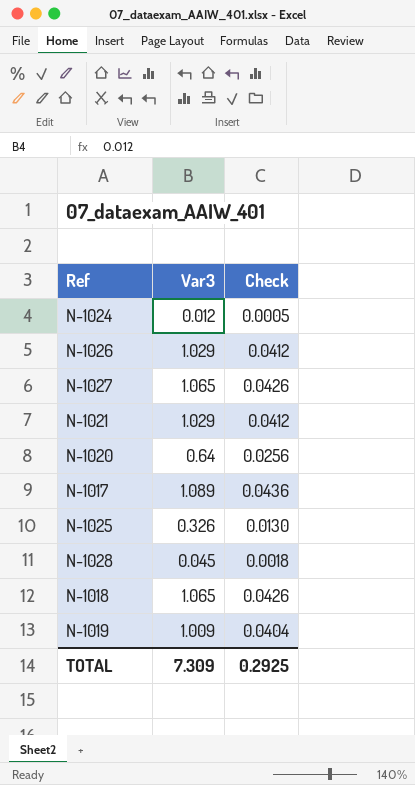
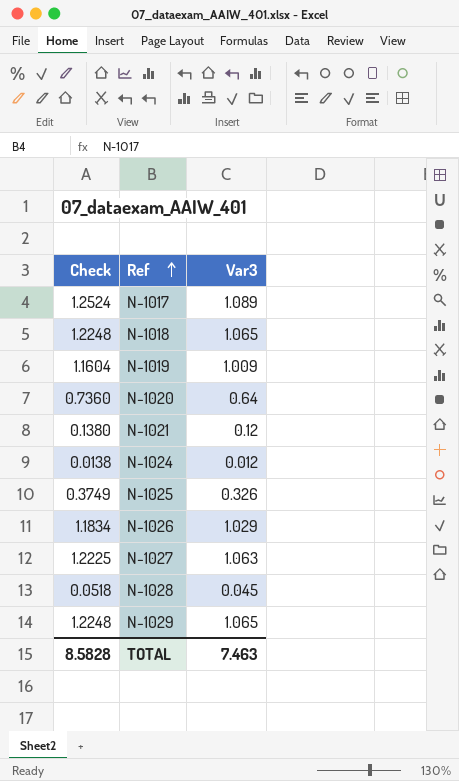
row order: none -> Ref ascending
column Check | formula: [Var3] * 0.04 -> [Var3] * 1.15
column Check | position: 3 -> 1
N-1021 | Var3: 1.029 -> 0.12
N-1027 | Var3: 1.065 -> 1.063
row N-1029: none -> 1.2248 | 1.065
TOTAL | Check: 0.2925 -> 8.5828
TOTAL | Var3: 7.309 -> 7.463

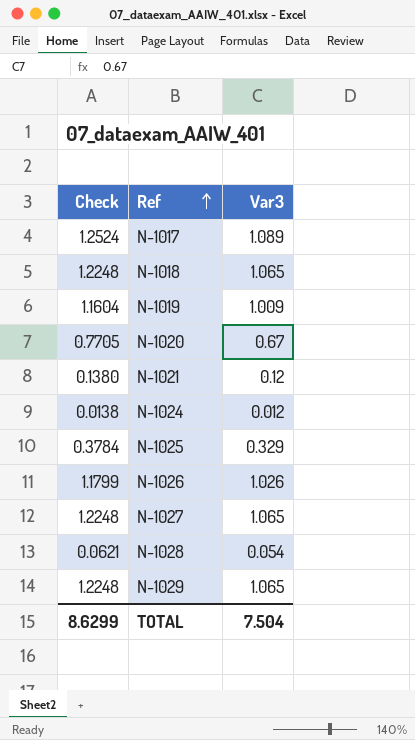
N-1020 | Check: 0.7360 -> 0.7705
N-1020 | Var3: 0.64 -> 0.67
N-1025 | Check: 0.3749 -> 0.3784
N-1025 | Var3: 0.326 -> 0.329
N-1026 | Check: 1.1834 -> 1.1799
N-1026 | Var3: 1.029 -> 1.026
N-1027 | Check: 1.2225 -> 1.2248
N-1027 | Var3: 1.063 -> 1.065
N-1028 | Check: 0.0518 -> 0.0621
N-1028 | Var3: 0.045 -> 0.054
TOTAL | Check: 8.5828 -> 8.6299
TOTAL | Var3: 7.463 -> 7.504

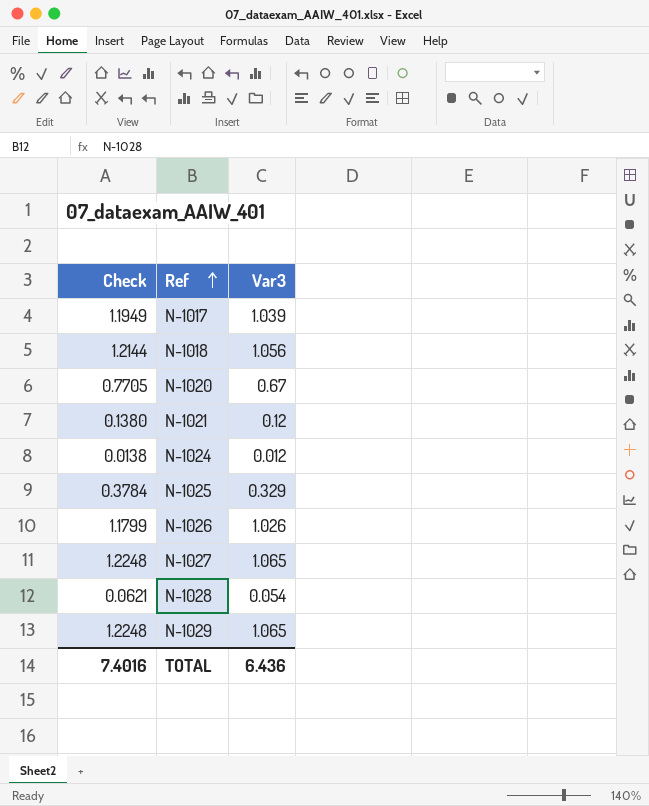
row N-1019: 1.1604 | 1.009 -> none
N-1017 | Check: 1.2524 -> 1.1949
N-1017 | Var3: 1.089 -> 1.039
N-1018 | Check: 1.2248 -> 1.2144
N-1018 | Var3: 1.065 -> 1.056
TOTAL | Check: 8.6299 -> 7.4016
TOTAL | Var3: 7.504 -> 6.436

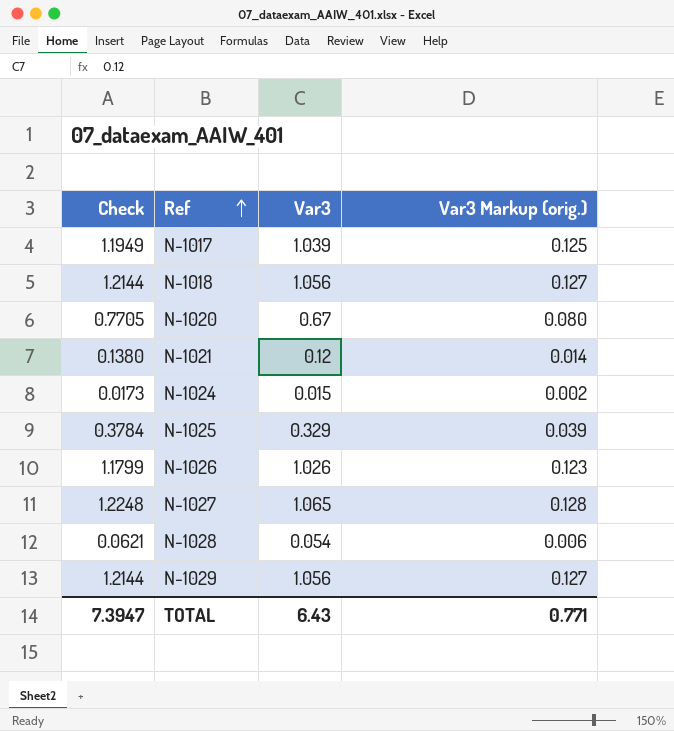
column Var3 Markup (orig.) | formula: none -> [Var3] * 0.12
N-1024 | Check: 0.0138 -> 0.0173
N-1024 | Var3: 0.012 -> 0.015
N-1029 | Check: 1.2248 -> 1.2144
N-1029 | Var3: 1.065 -> 1.056
TOTAL | Check: 7.4016 -> 7.3947
TOTAL | Var3: 6.436 -> 6.43

